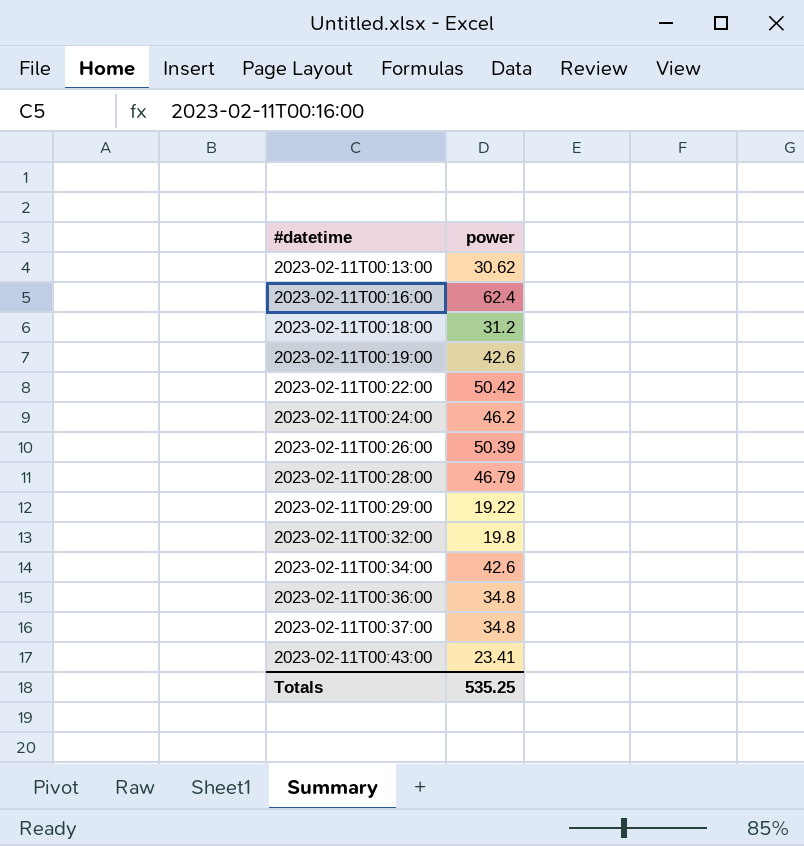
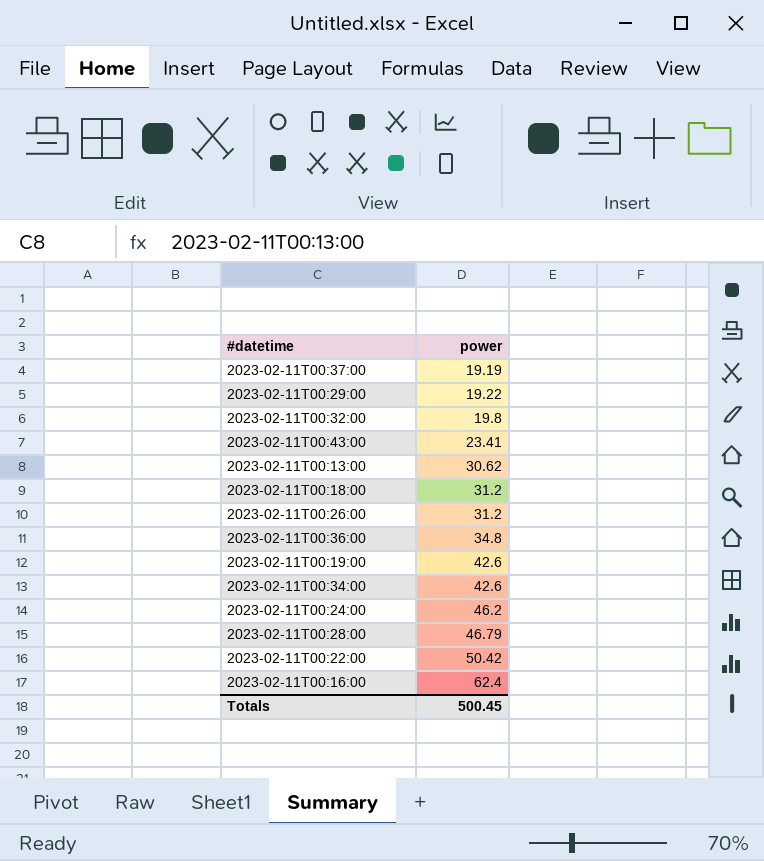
row order: #datetime ascending -> power ascending
2023-02-11T00:37:00 | power: 34.8 -> 19.19
2023-02-11T00:26:00 | power: 50.39 -> 31.2
Totals | power: 535.25 -> 500.45

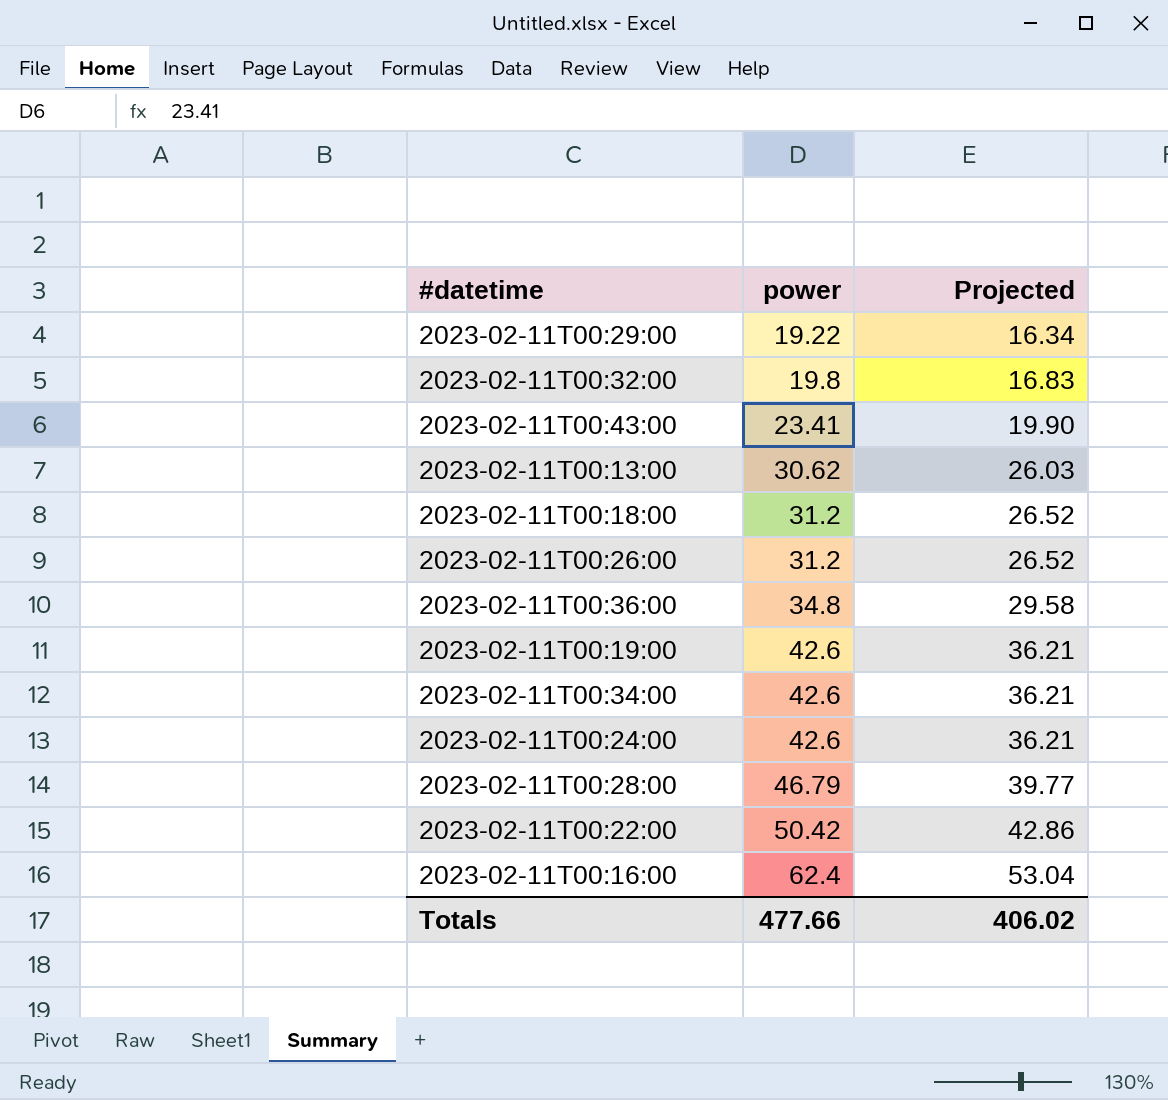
column Projected | formula: none -> [power] * 0.85
row 2023-02-11T00:37:00: 19.19 -> none
2023-02-11T00:24:00 | power: 46.2 -> 42.6
Totals | power: 500.45 -> 477.66

